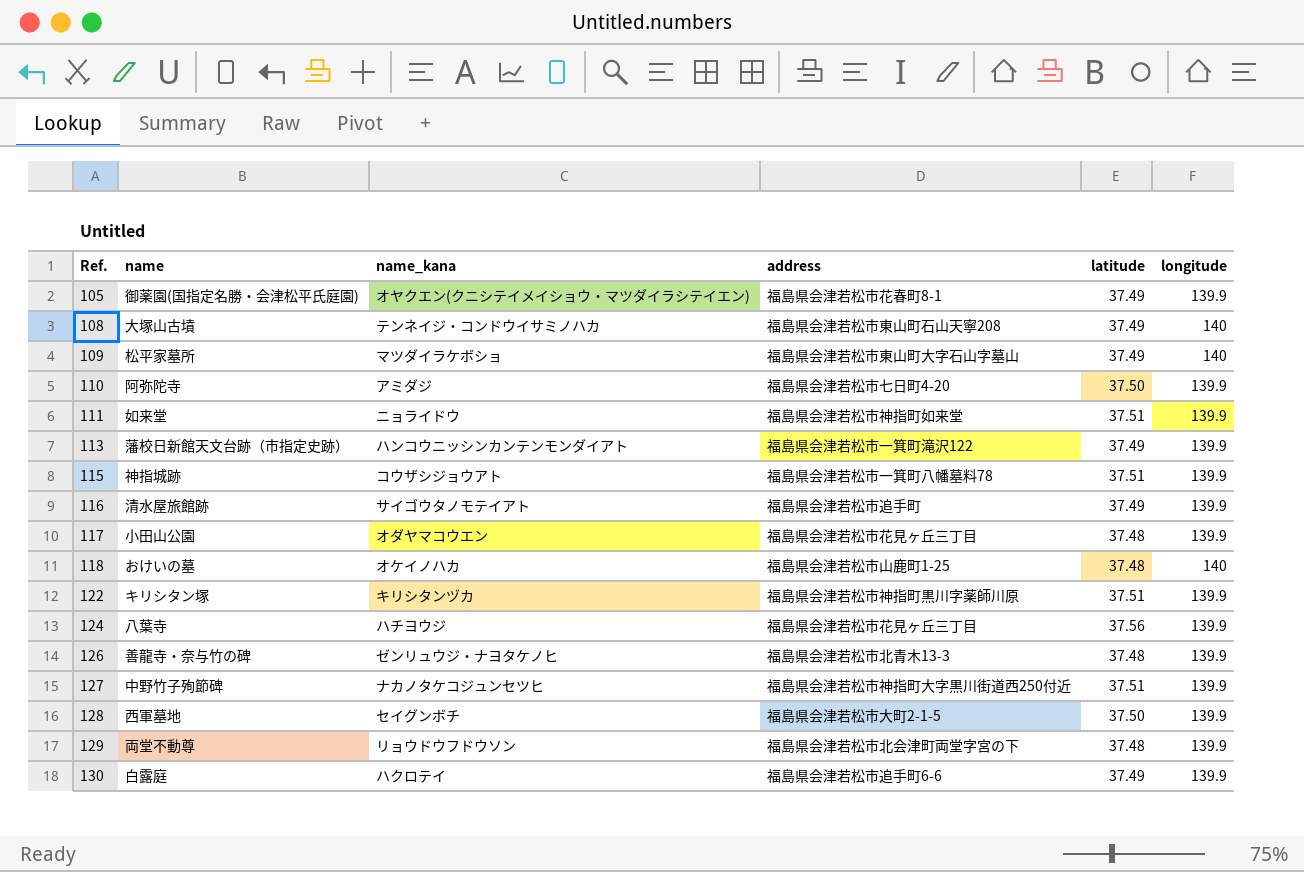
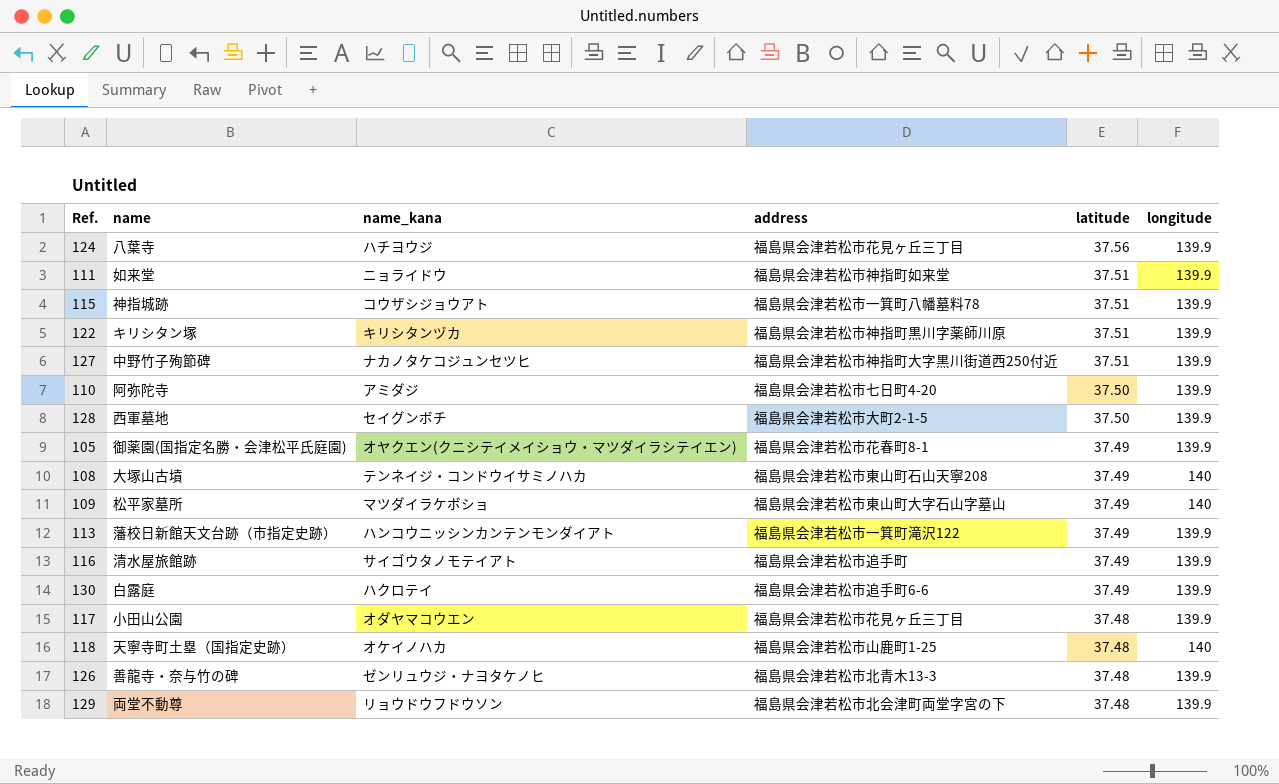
row order: Ref. ascending -> latitude descending
118 | name: おけいの墓 -> 天寧寺町土塁（国指定史跡）

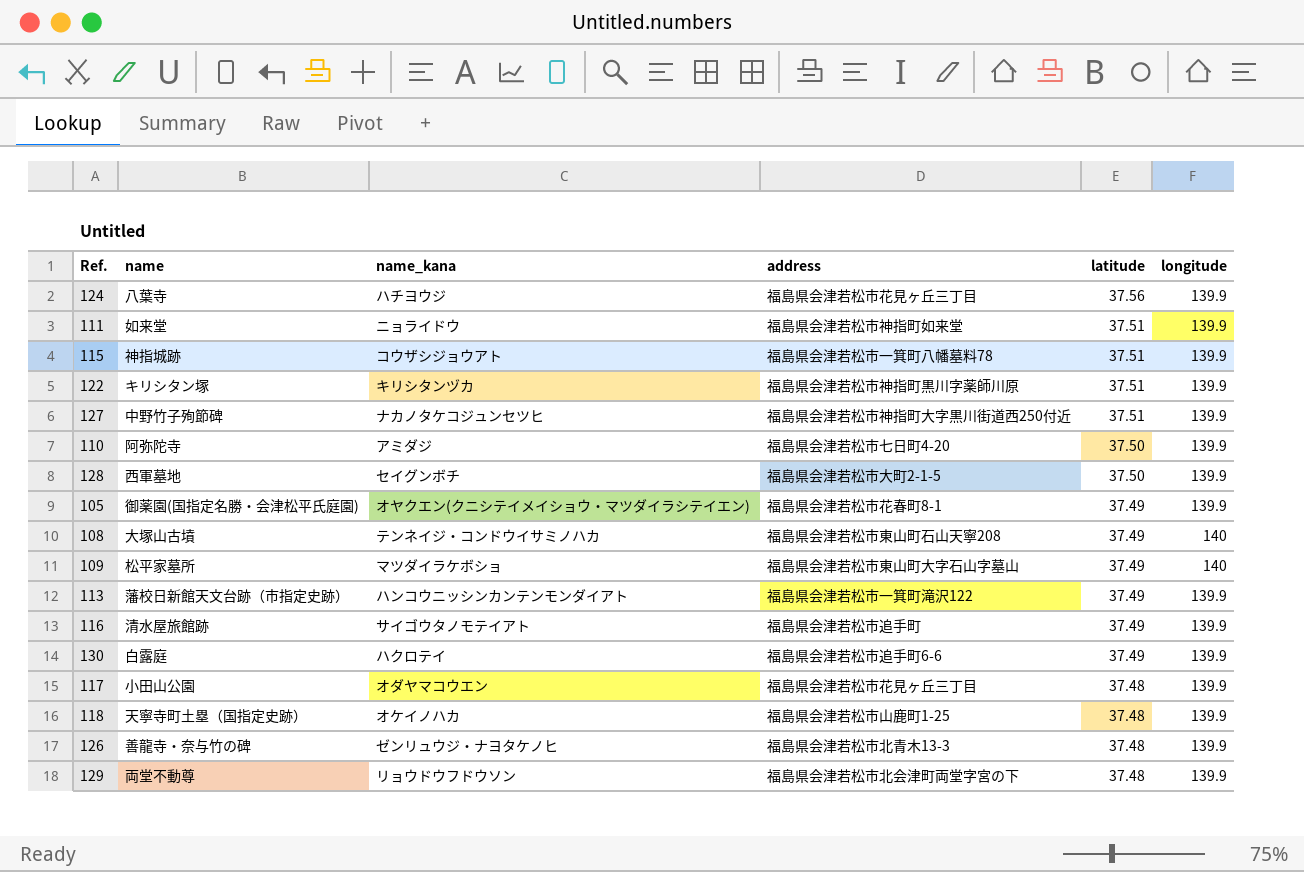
118 | longitude: 140 -> 139.9

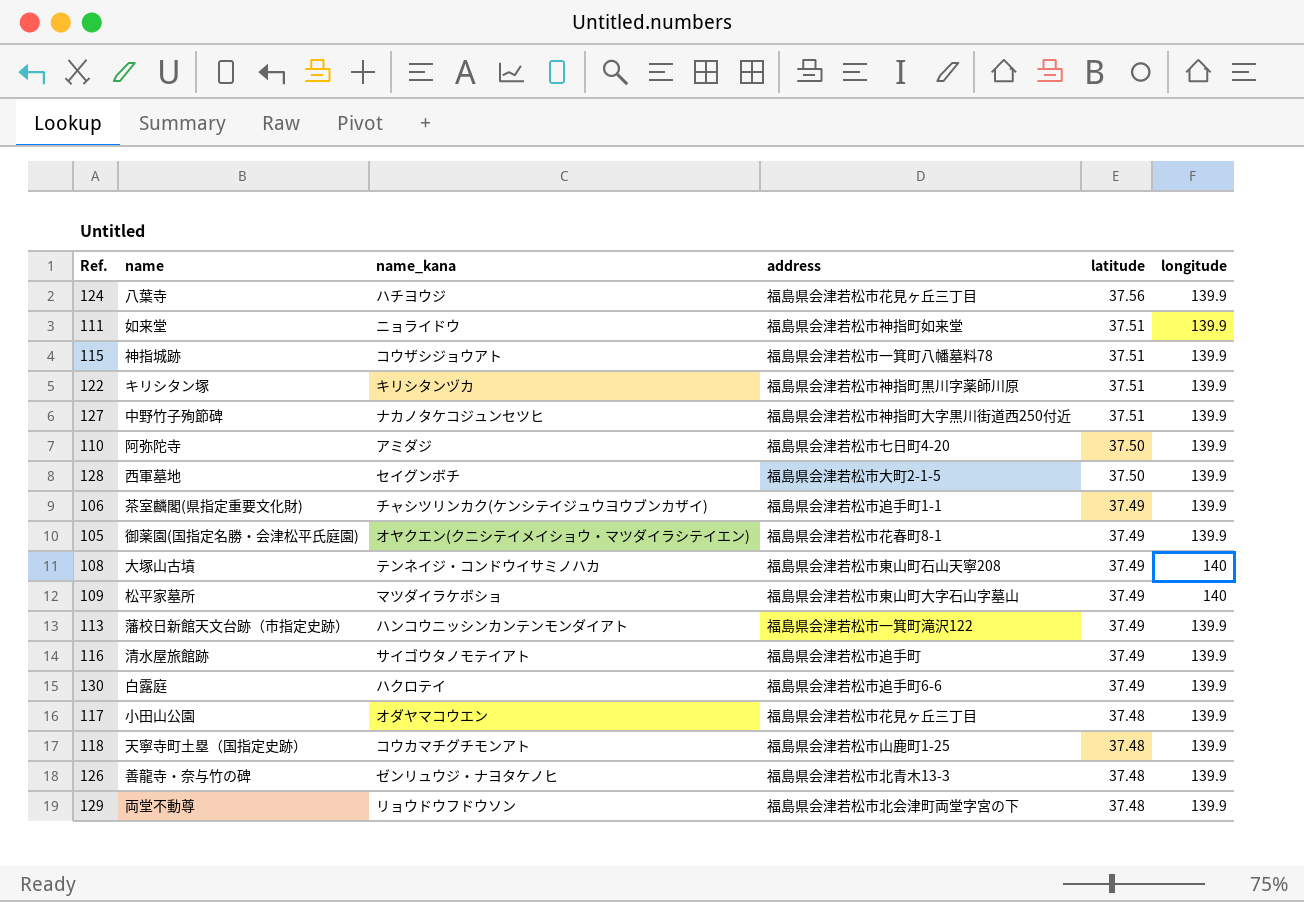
row 106: none -> 茶室麟閣(県指定重要文化財) | チャシツリンカク(ケンシテイジュウヨウブンカザイ) | 福島県会津若松市追手町1-1 | 37.49 | 139.9
118 | name_kana: オケイノハカ -> コウカマチグチモンアト

